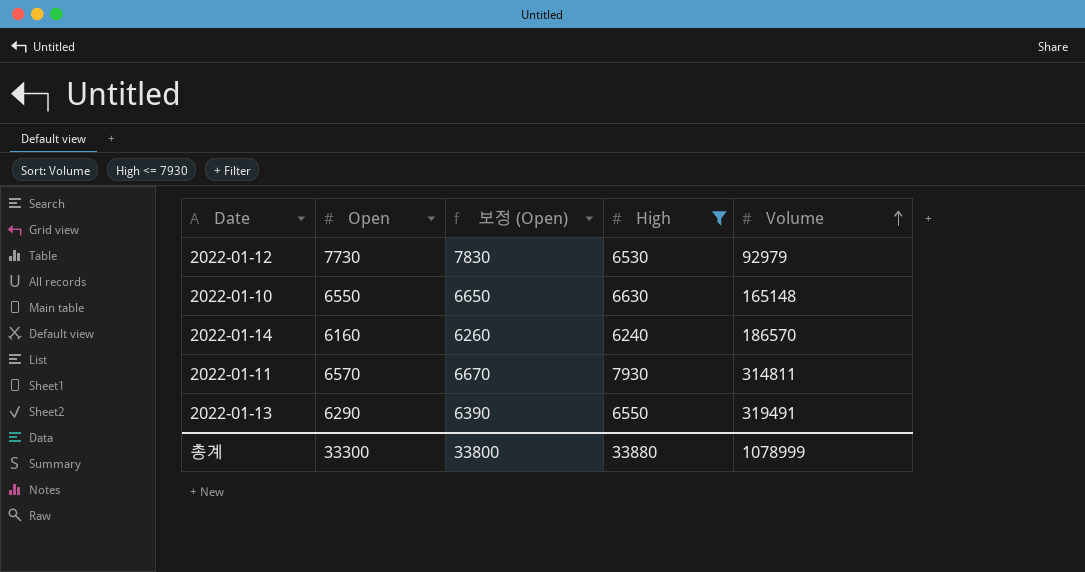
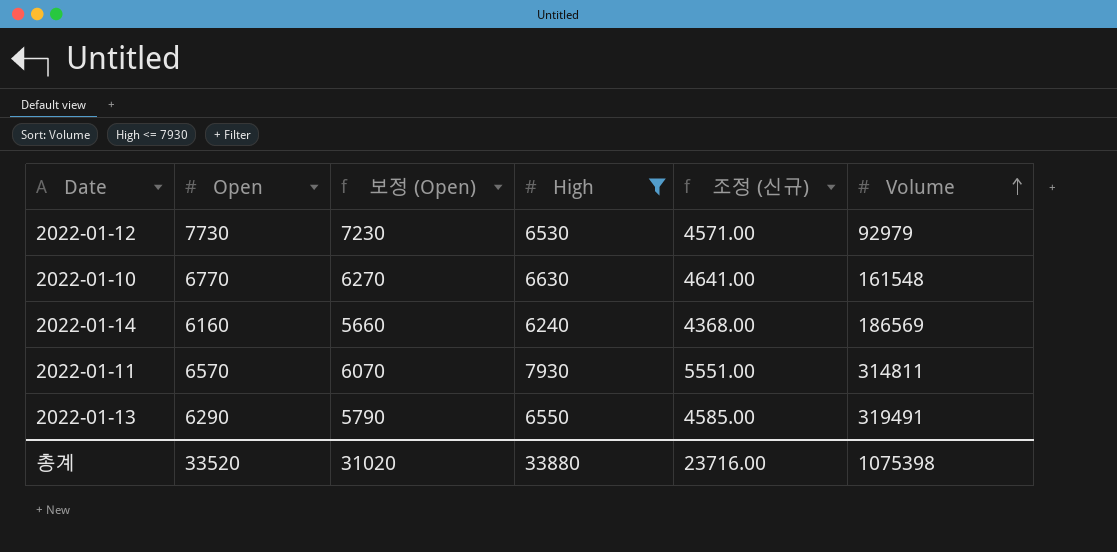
column 보정 (Open) | formula: [Open] + 100 -> [Open] - 500
column 조정 (신규) | formula: none -> [High] * 0.7
2022-01-10 | Open: 6550 -> 6770
2022-01-10 | Volume: 165148 -> 161548
2022-01-14 | Volume: 186570 -> 186569
총계 | Open: 33300 -> 33520
총계 | 보정 (Open): 33800 -> 31020
총계 | Volume: 1078999 -> 1075398

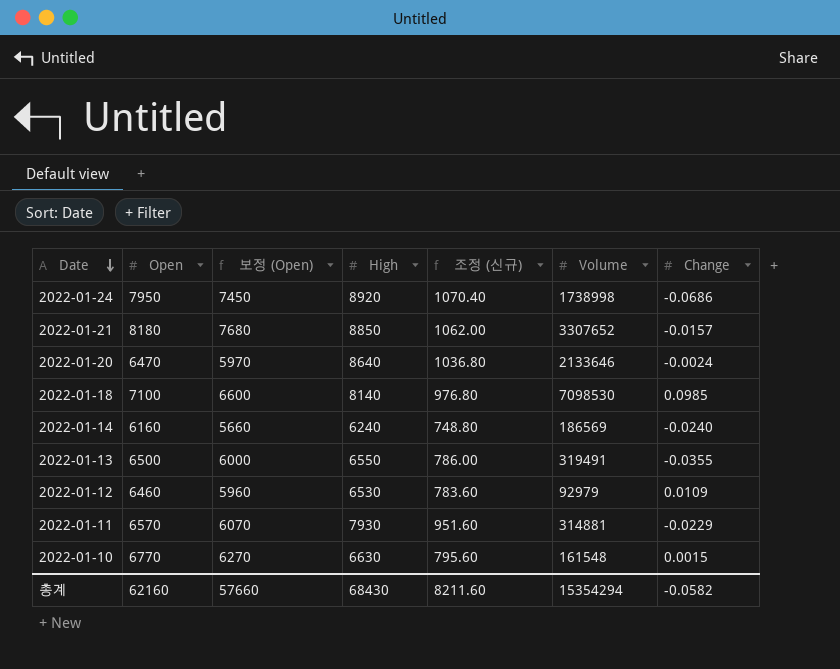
filter: High <= 7930 -> none
row order: Volume ascending -> Date descending
column 조정 (신규) | formula: [High] * 0.7 -> [High] * 0.12
column Change | position: none -> 7
2022-01-13 | Open: 6290 -> 6500
2022-01-13 | 보정 (Open): 5790 -> 6000
2022-01-12 | Open: 7730 -> 6460
2022-01-12 | 보정 (Open): 7230 -> 5960
2022-01-11 | Volume: 314811 -> 314881
총계 | Open: 33520 -> 62160
총계 | 보정 (Open): 31020 -> 57660
총계 | High: 33880 -> 68430
총계 | 조정 (신규): 23716.00 -> 8211.60
총계 | Volume: 1075398 -> 15354294

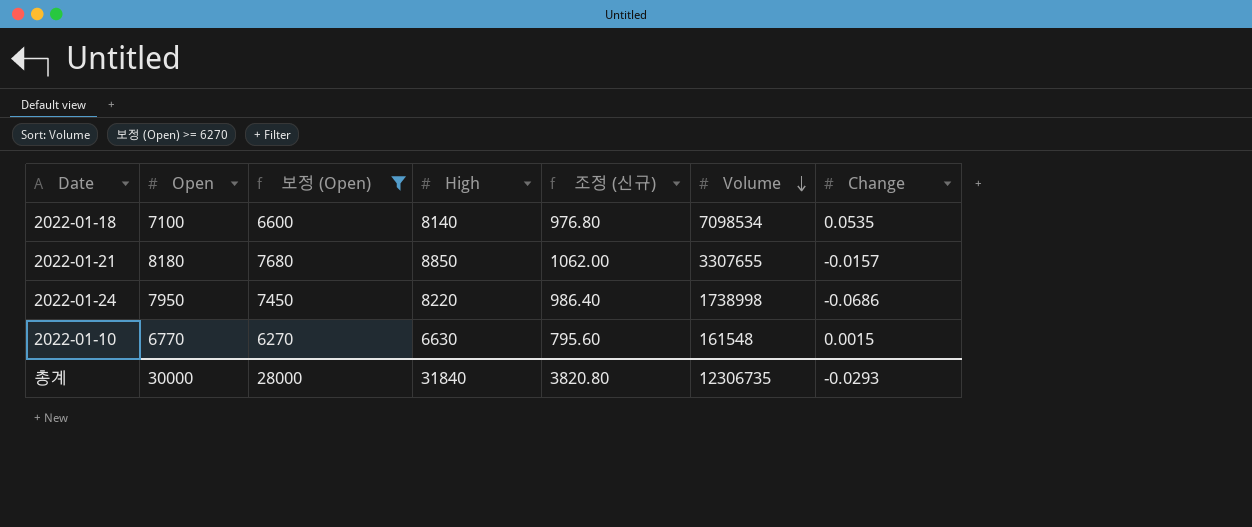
filter: none -> 보정 (Open) >= 6270
row order: Date descending -> Volume descending
2022-01-18 | Volume: 7098530 -> 7098534
2022-01-18 | Change: 0.0985 -> 0.0535
2022-01-21 | Volume: 3307652 -> 3307655
2022-01-24 | High: 8920 -> 8220
2022-01-24 | 조정 (신규): 1070.40 -> 986.40
총계 | Open: 62160 -> 30000
총계 | 보정 (Open): 57660 -> 28000
총계 | High: 68430 -> 31840
총계 | 조정 (신규): 8211.60 -> 3820.80
총계 | Volume: 15354294 -> 12306735
총계 | Change: -0.0582 -> -0.0293

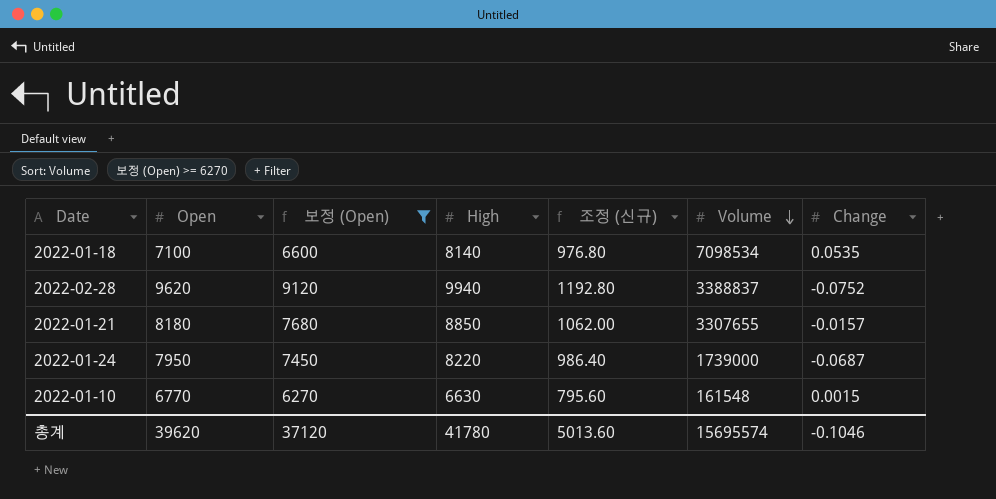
row 2022-02-28: none -> 9620 | 9120 | 9940 | 1192.80 | 3388837 | -0.0752
2022-01-24 | Volume: 1738998 -> 1739000
2022-01-24 | Change: -0.0686 -> -0.0687
총계 | Open: 30000 -> 39620
총계 | 보정 (Open): 28000 -> 37120
총계 | High: 31840 -> 41780
총계 | 조정 (신규): 3820.80 -> 5013.60
총계 | Volume: 12306735 -> 15695574
총계 | Change: -0.0293 -> -0.1046

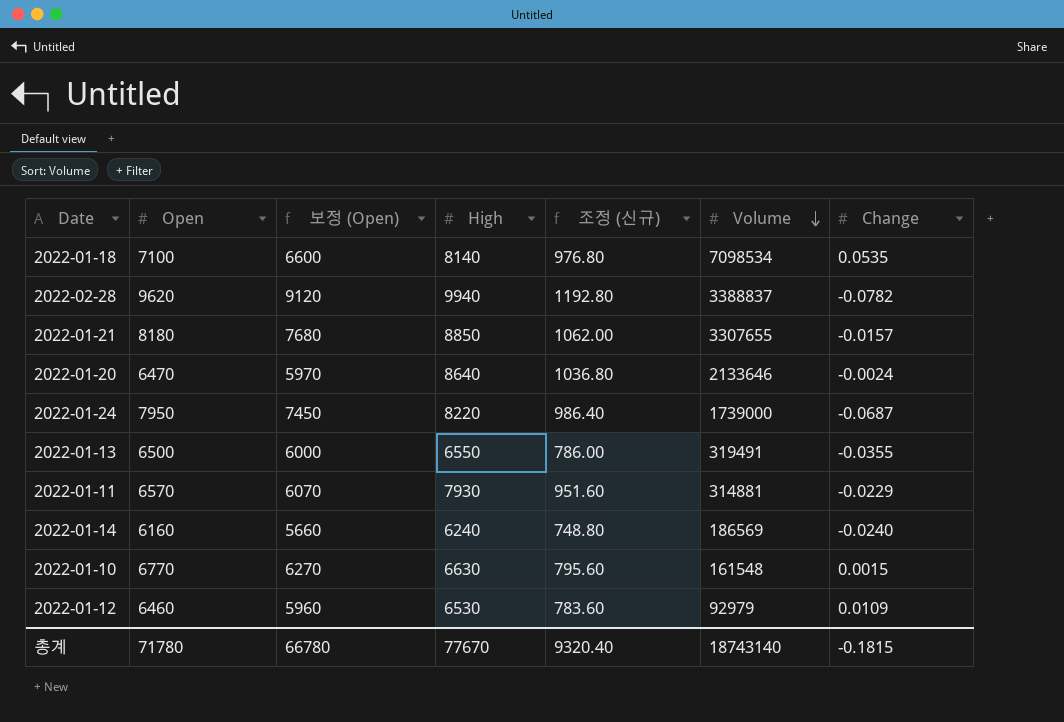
filter: 보정 (Open) >= 6270 -> none
2022-02-28 | Change: -0.0752 -> -0.0782
총계 | Open: 39620 -> 71780
총계 | 보정 (Open): 37120 -> 66780
총계 | High: 41780 -> 77670
총계 | 조정 (신규): 5013.60 -> 9320.40
총계 | Volume: 15695574 -> 18743140
총계 | Change: -0.1046 -> -0.1815

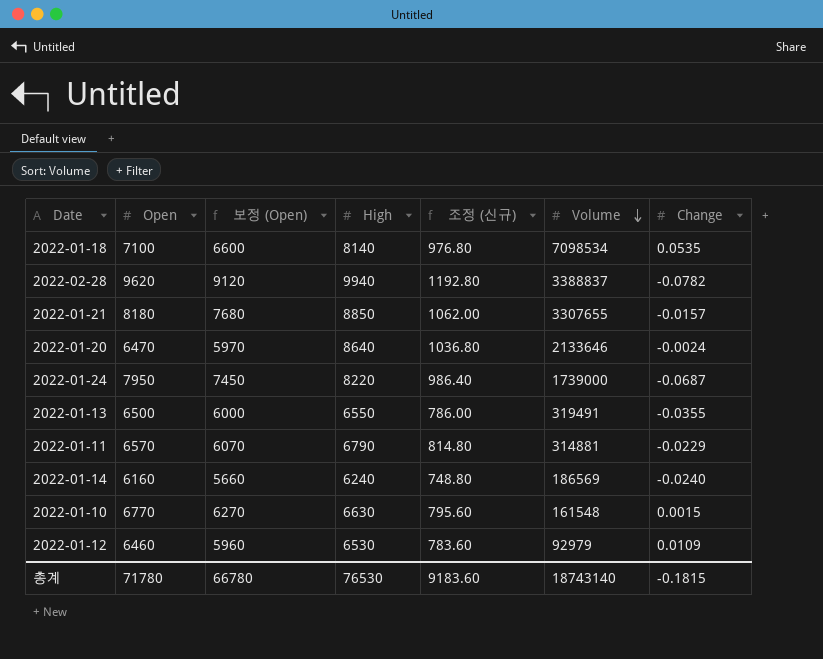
2022-01-11 | High: 7930 -> 6790
2022-01-11 | 조정 (신규): 951.60 -> 814.80
총계 | High: 77670 -> 76530
총계 | 조정 (신규): 9320.40 -> 9183.60

